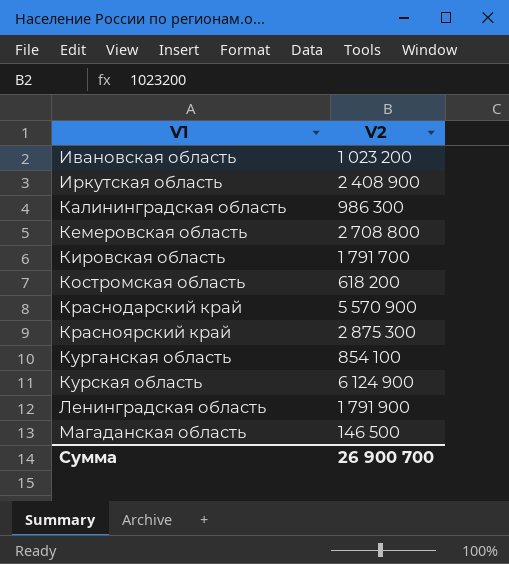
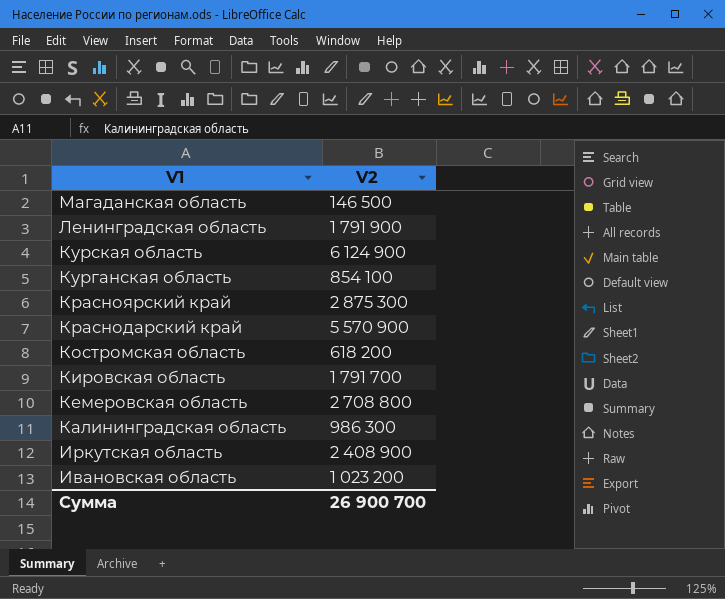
row order: V1 ascending -> V1 descending

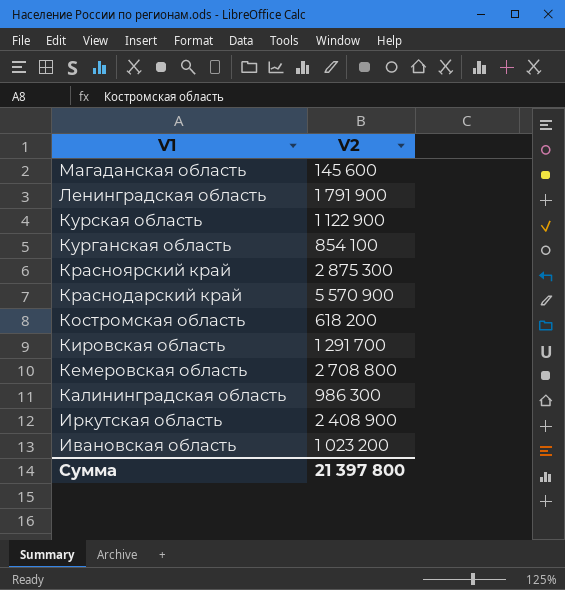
Магаданская область | V2: 146 500 -> 145 600
Курская область | V2: 6 124 900 -> 1 122 900
Кировская область | V2: 1 791 700 -> 1 291 700
Сумма | V2: 26 900 700 -> 21 397 800

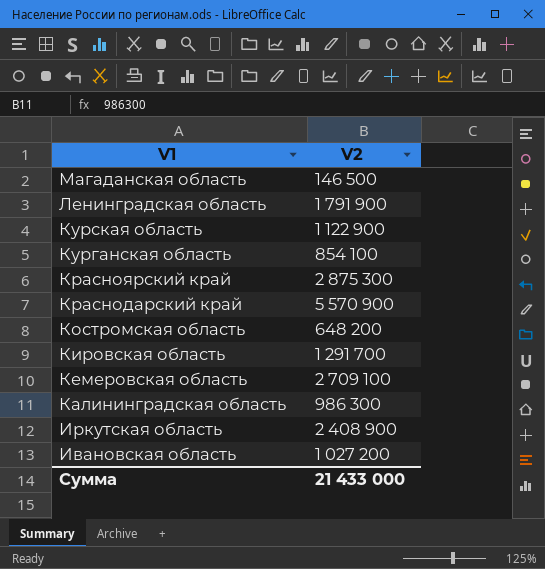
Магаданская область | V2: 145 600 -> 146 500
Костромская область | V2: 618 200 -> 648 200
Кемеровская область | V2: 2 708 800 -> 2 709 100
Ивановская область | V2: 1 023 200 -> 1 027 200
Сумма | V2: 21 397 800 -> 21 433 000

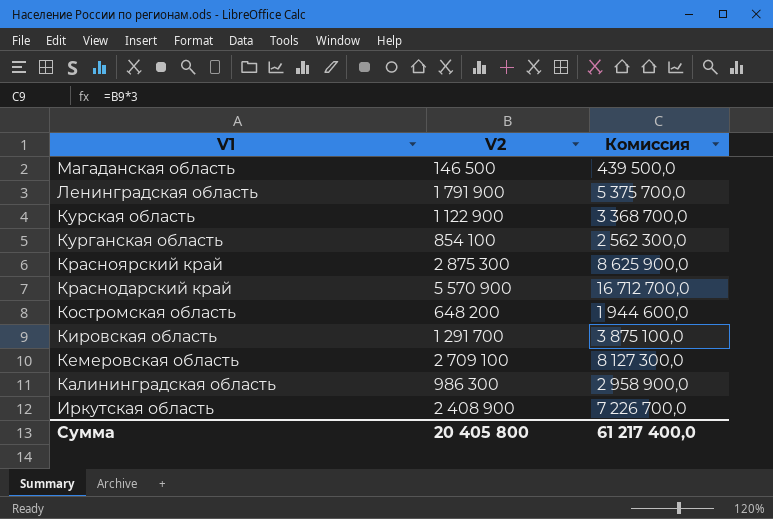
column Комиссия | formula: none -> [V2] * 3
row Ивановская область: 1 027 200 -> none
Сумма | V2: 21 433 000 -> 20 405 800

